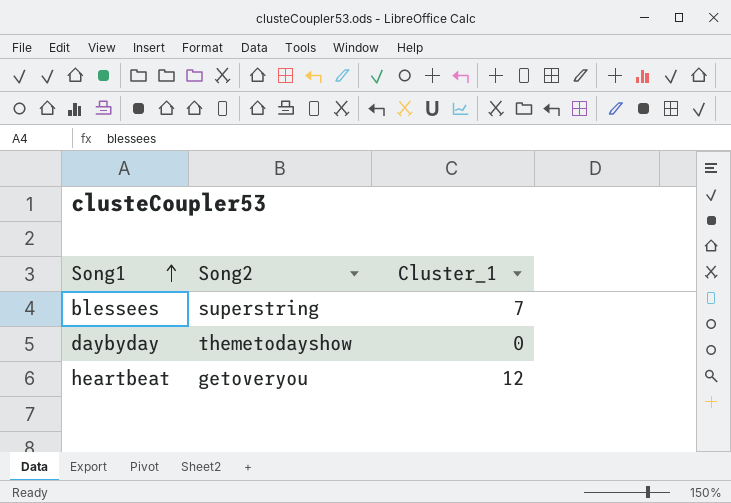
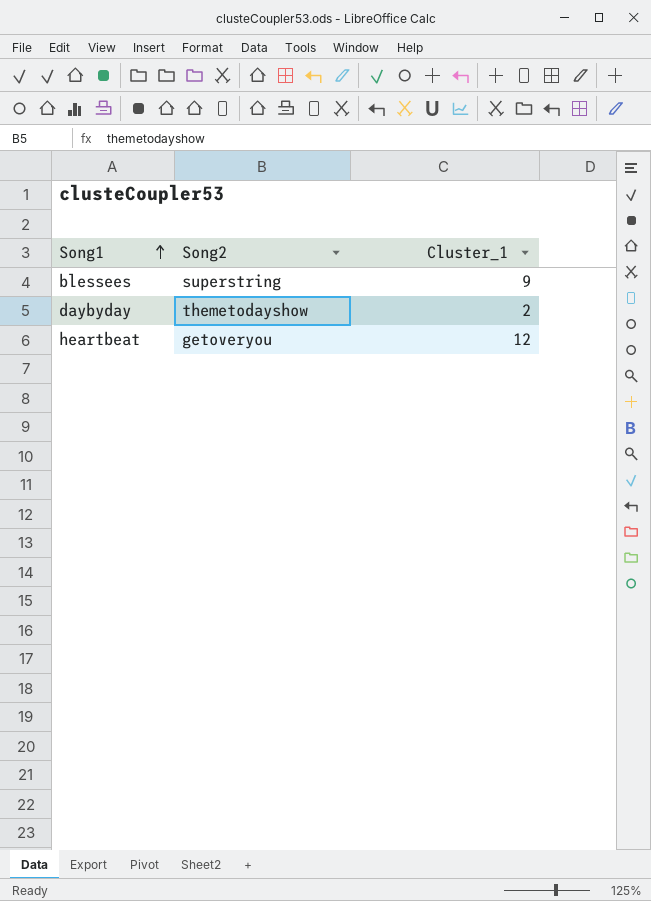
blessees | Cluster_1: 7 -> 9
daybyday | Cluster_1: 0 -> 2

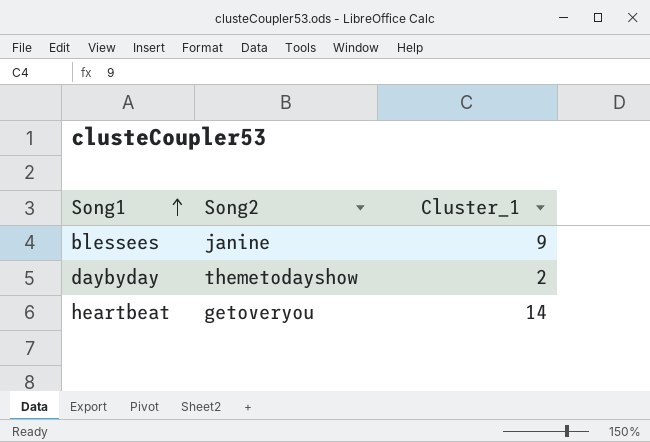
blessees | Song2: superstring -> janine
heartbeat | Cluster_1: 12 -> 14

